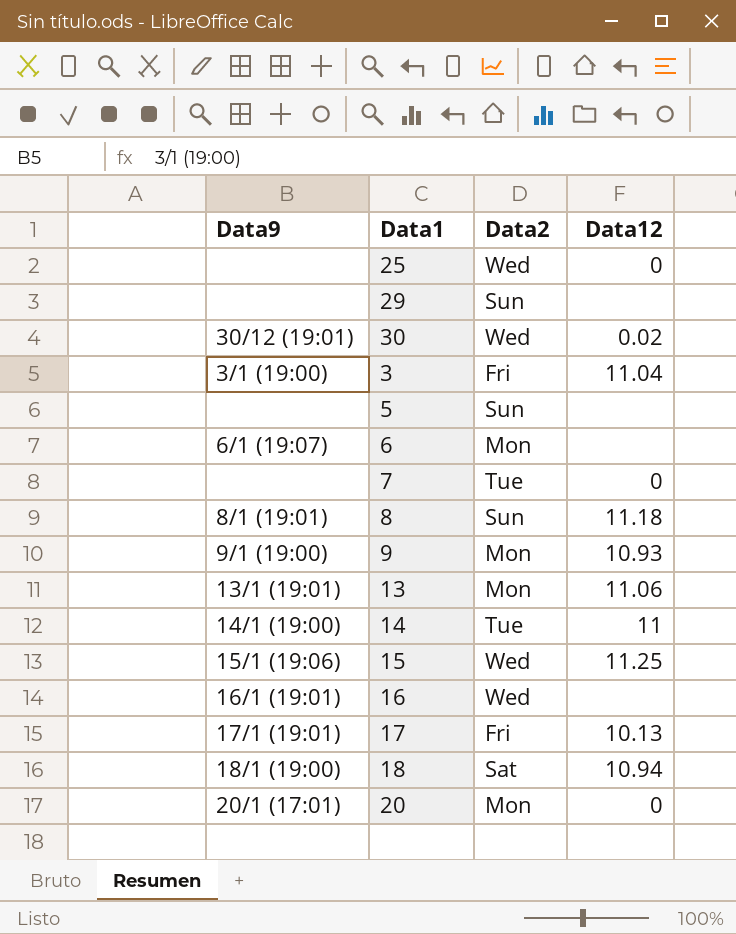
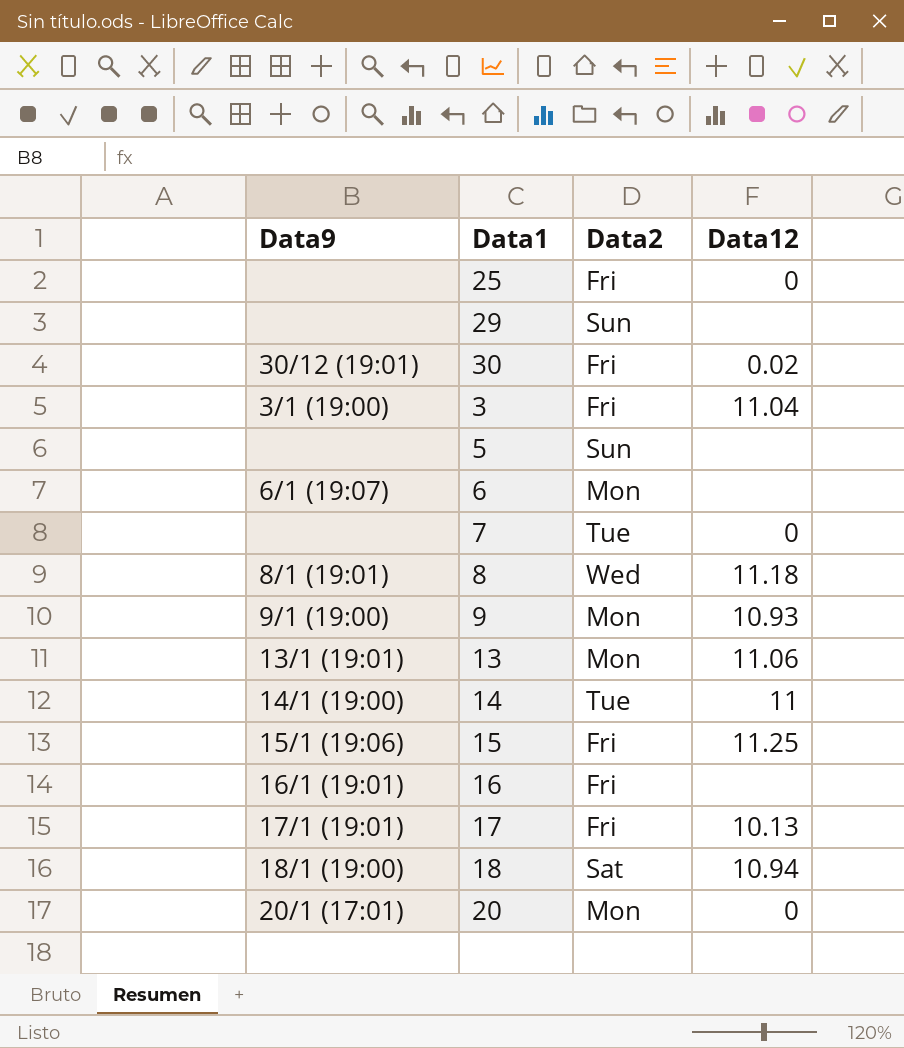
25 | Data2: Wed -> Fri
30 | Data2: Wed -> Fri
8 | Data2: Sun -> Wed
15 | Data2: Wed -> Fri
16 | Data2: Wed -> Fri

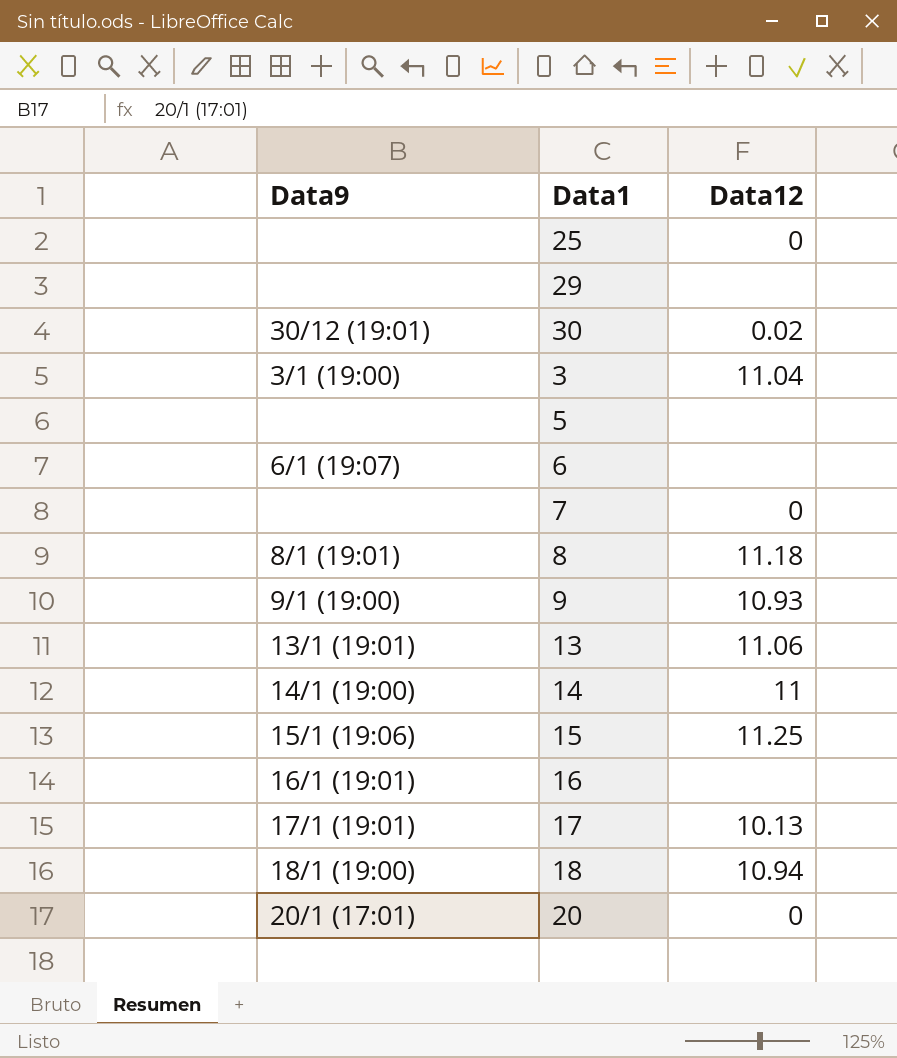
column Data2 | position: 3 -> none

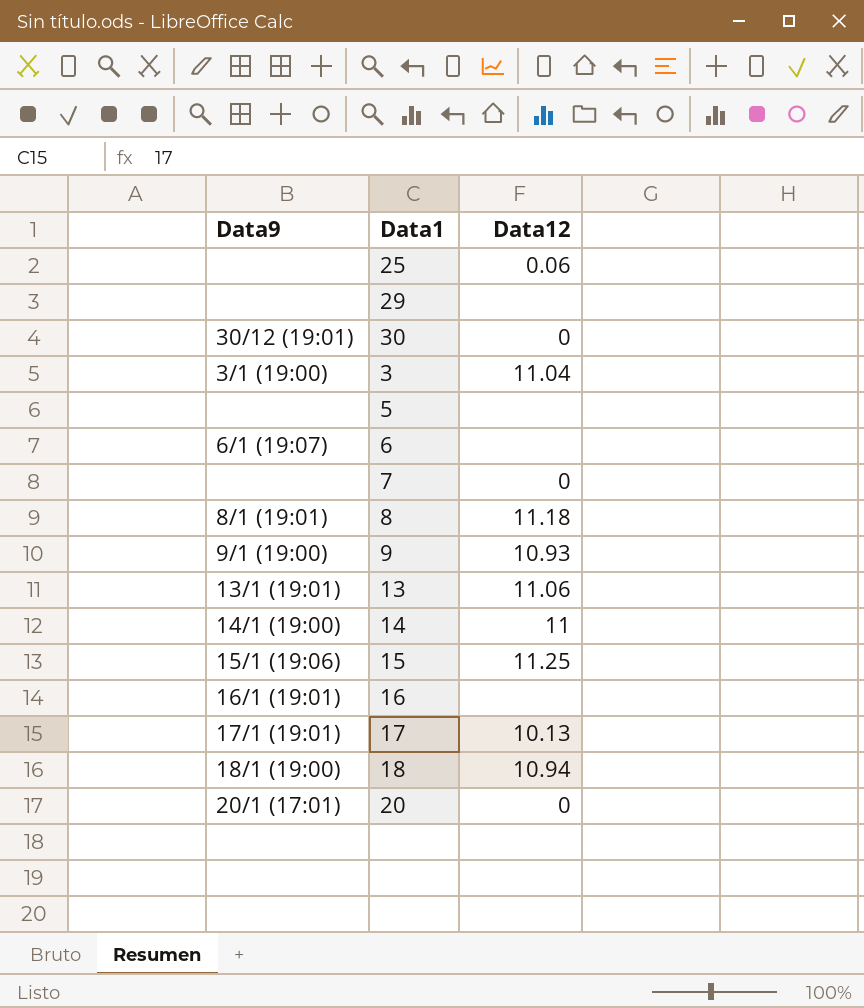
25 | Data12: 0 -> 0.06
30 | Data12: 0.02 -> 0

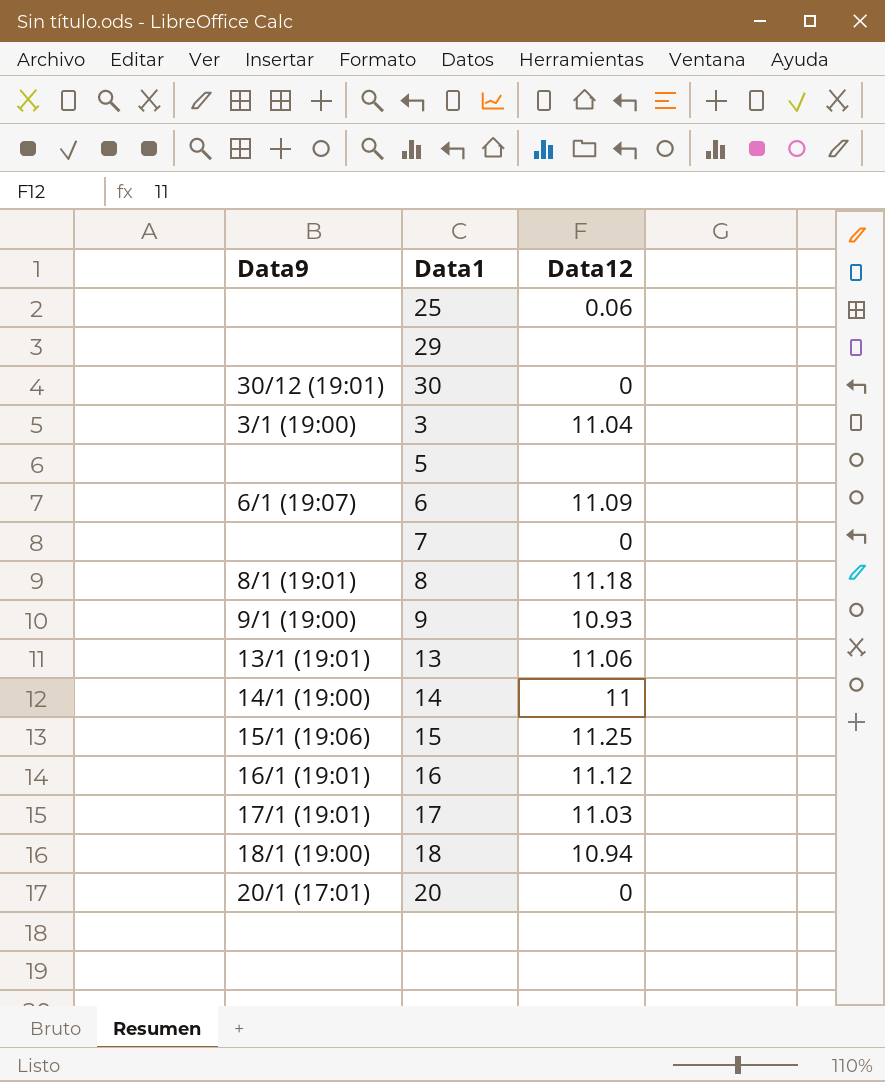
6 | Data12: none -> 11.09
16 | Data12: none -> 11.12
17 | Data12: 10.13 -> 11.03

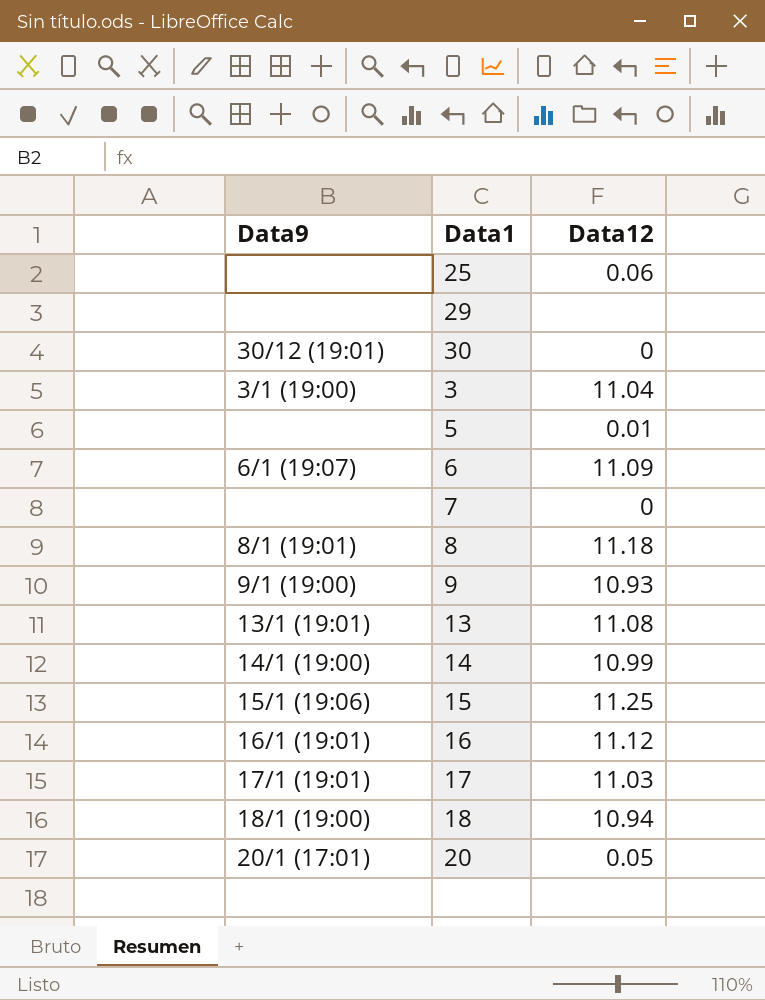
5 | Data12: none -> 0.01
13 | Data12: 11.06 -> 11.08
14 | Data12: 11 -> 10.99
20 | Data12: 0 -> 0.05

